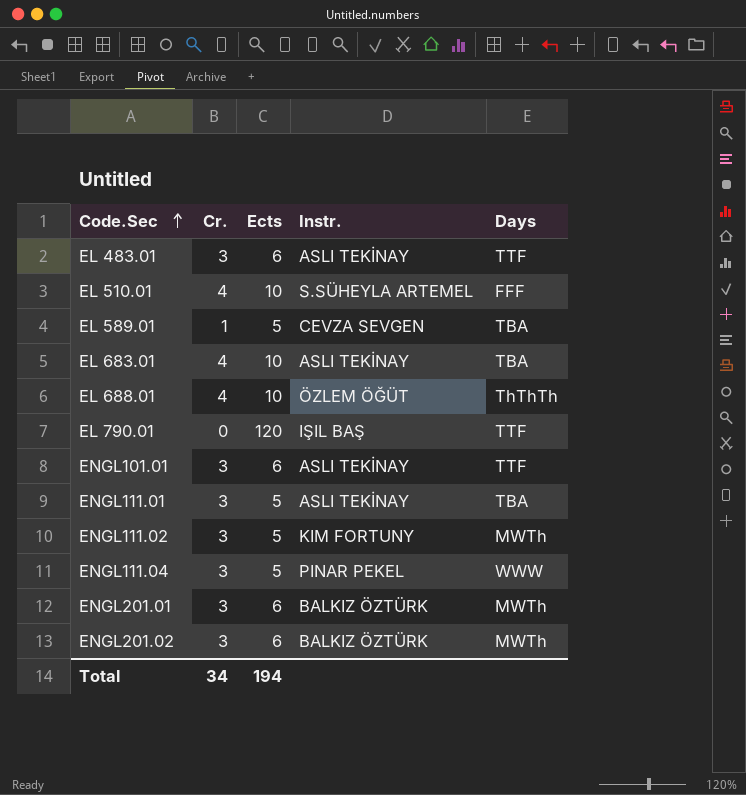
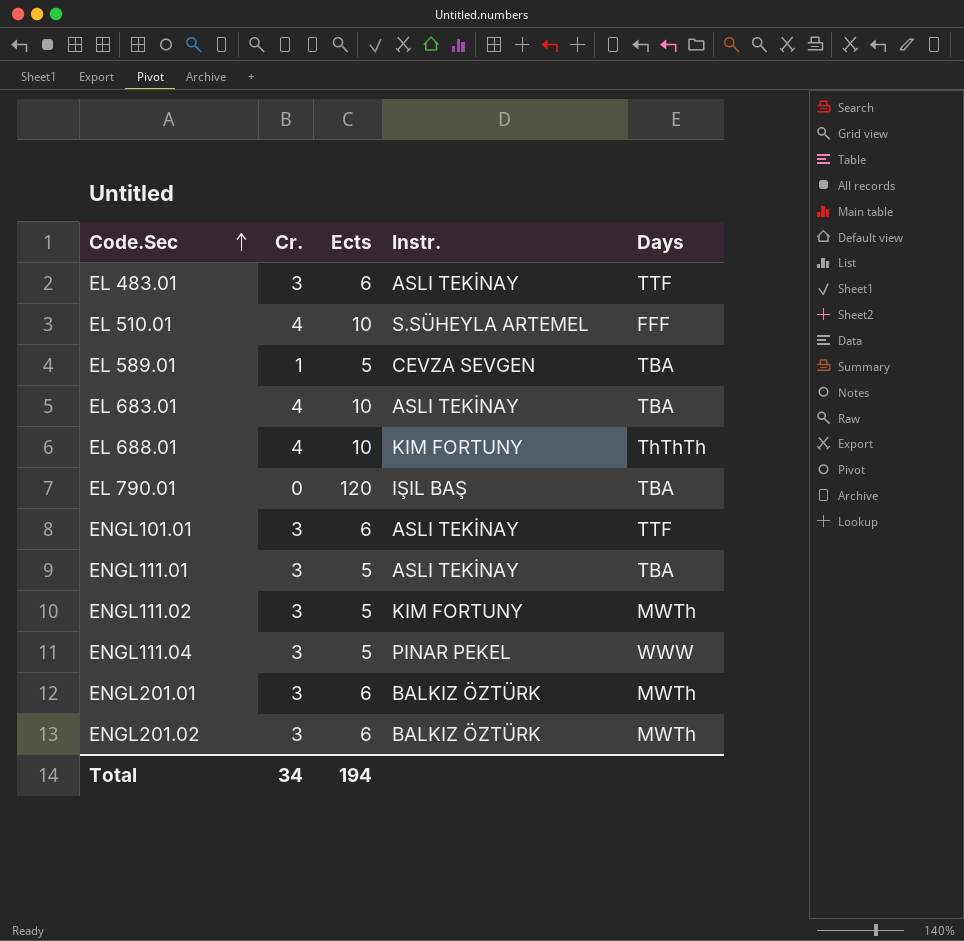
EL 688.01 | Instr.: ÖZLEM ÖĞÜT -> KIM FORTUNY
EL 790.01 | Days: TTF -> TBA

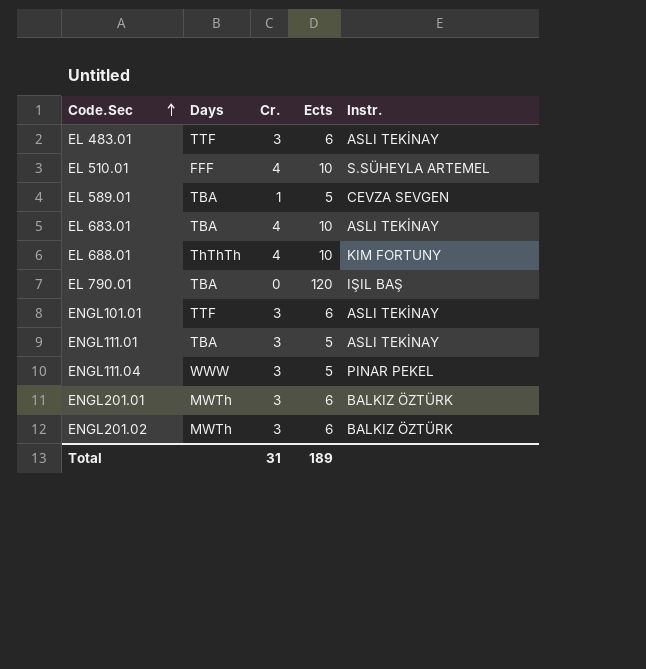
column Days | position: 5 -> 2
row ENGL111.02: 3 | 5 | KIM FORTUNY | MWTh -> none
Total | Cr.: 34 -> 31
Total | Ects: 194 -> 189

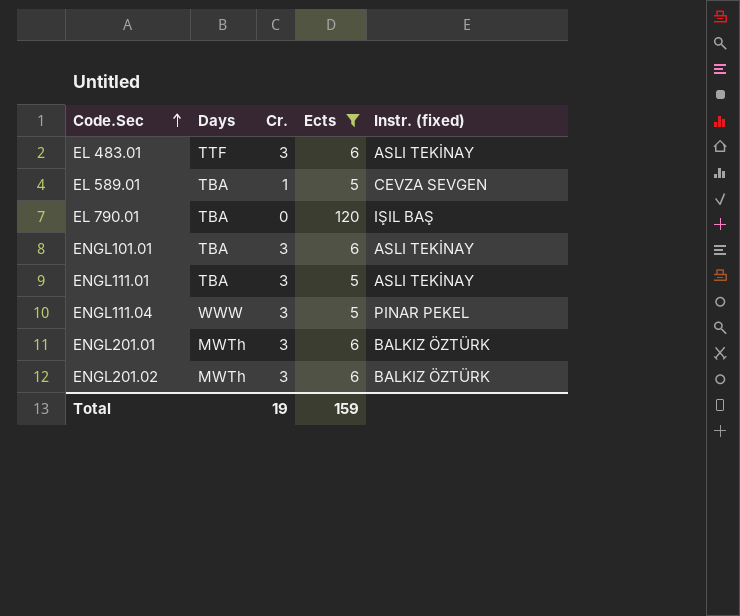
filter: none -> Ects != 10
column name: Instr. -> Instr. (fixed)
ENGL101.01 | Days: TTF -> TBA
Total | Cr.: 31 -> 19
Total | Ects: 189 -> 159

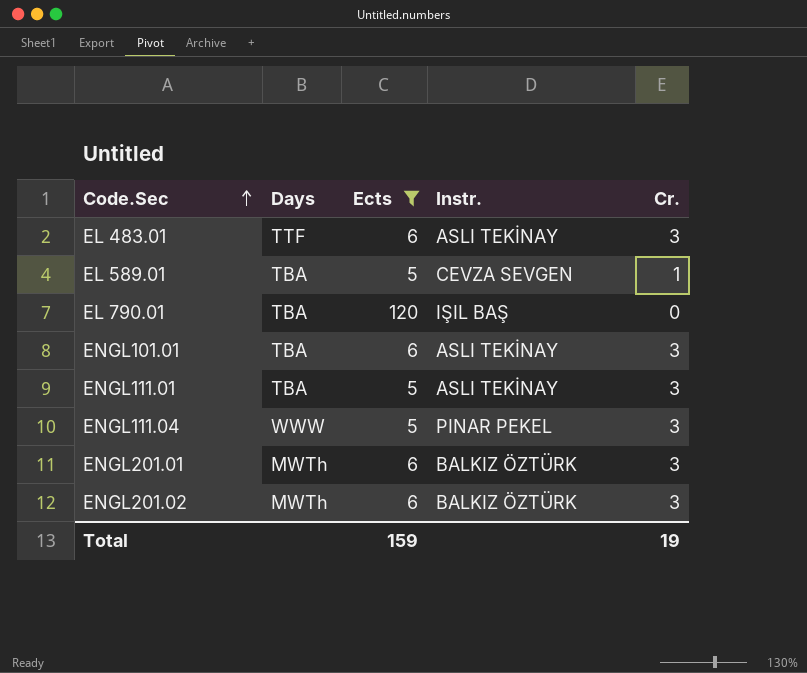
column name: Instr. (fixed) -> Instr.
column Cr. | position: 3 -> 5

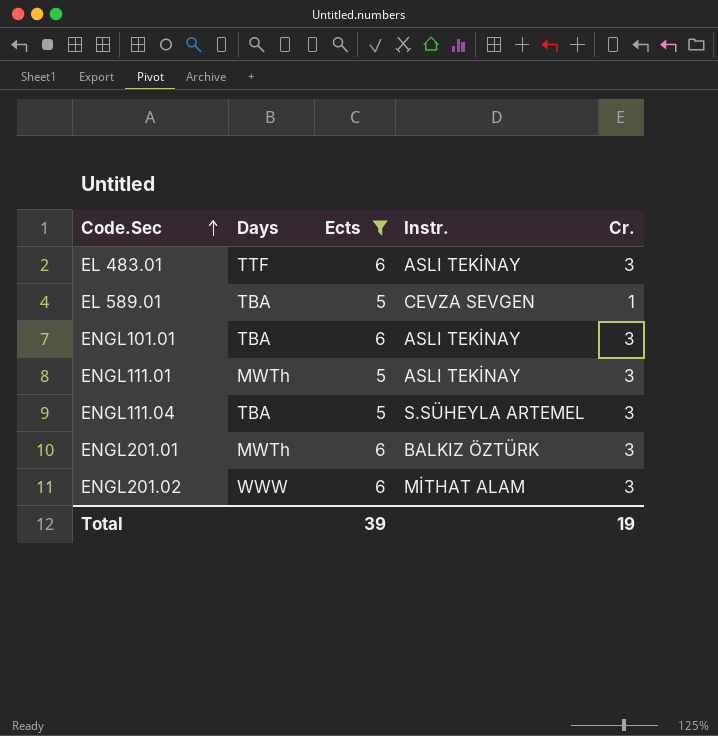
row EL 790.01: TBA | 120 | IŞIL BAŞ | 0 -> none
ENGL111.01 | Days: TBA -> MWTh
ENGL111.04 | Days: WWW -> TBA
ENGL111.04 | Instr.: PINAR PEKEL -> S.SÜHEYLA ARTEMEL
ENGL201.02 | Days: MWTh -> WWW
ENGL201.02 | Instr.: BALKIZ ÖZTÜRK -> MİTHAT ALAM
Total | Ects: 159 -> 39

